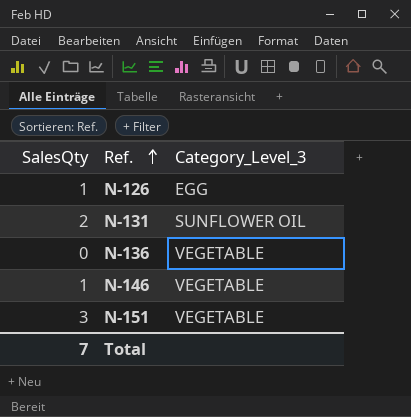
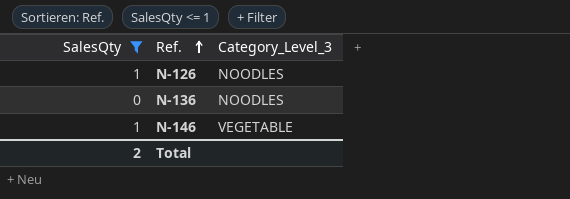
filter: none -> SalesQty <= 1
N-126 | Category_Level_3: EGG -> NOODLES
N-136 | Category_Level_3: VEGETABLE -> NOODLES
Total | SalesQty: 7 -> 2

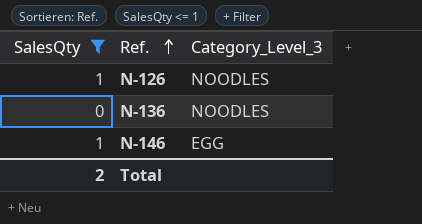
N-146 | Category_Level_3: VEGETABLE -> EGG

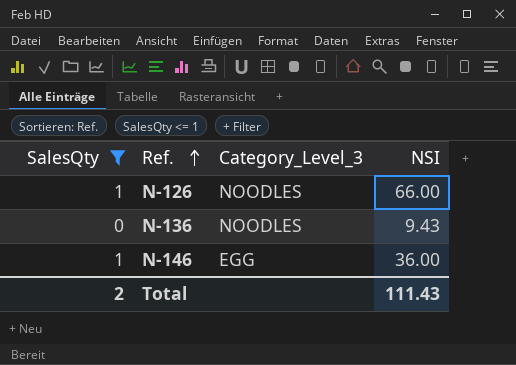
column NSI | position: none -> 4

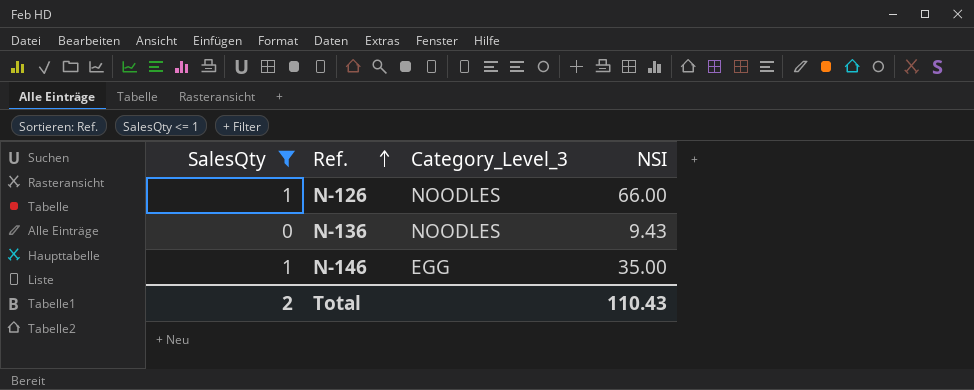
N-146 | NSI: 36.00 -> 35.00
Total | NSI: 111.43 -> 110.43

